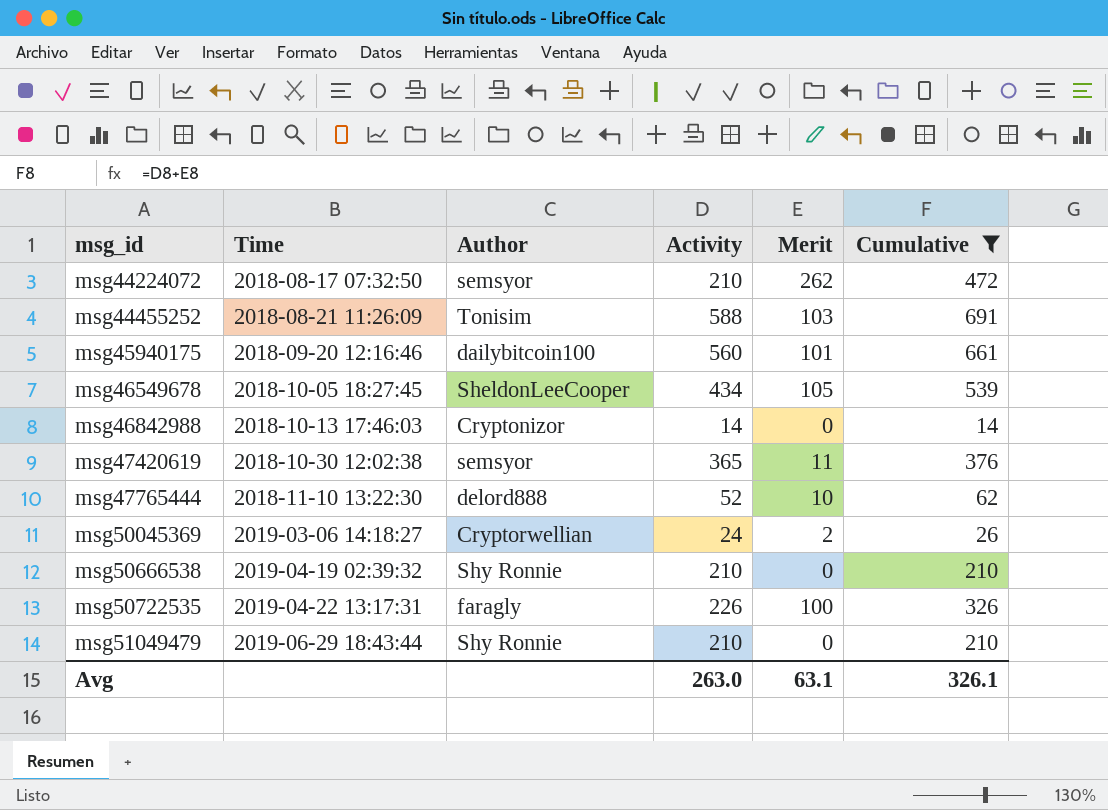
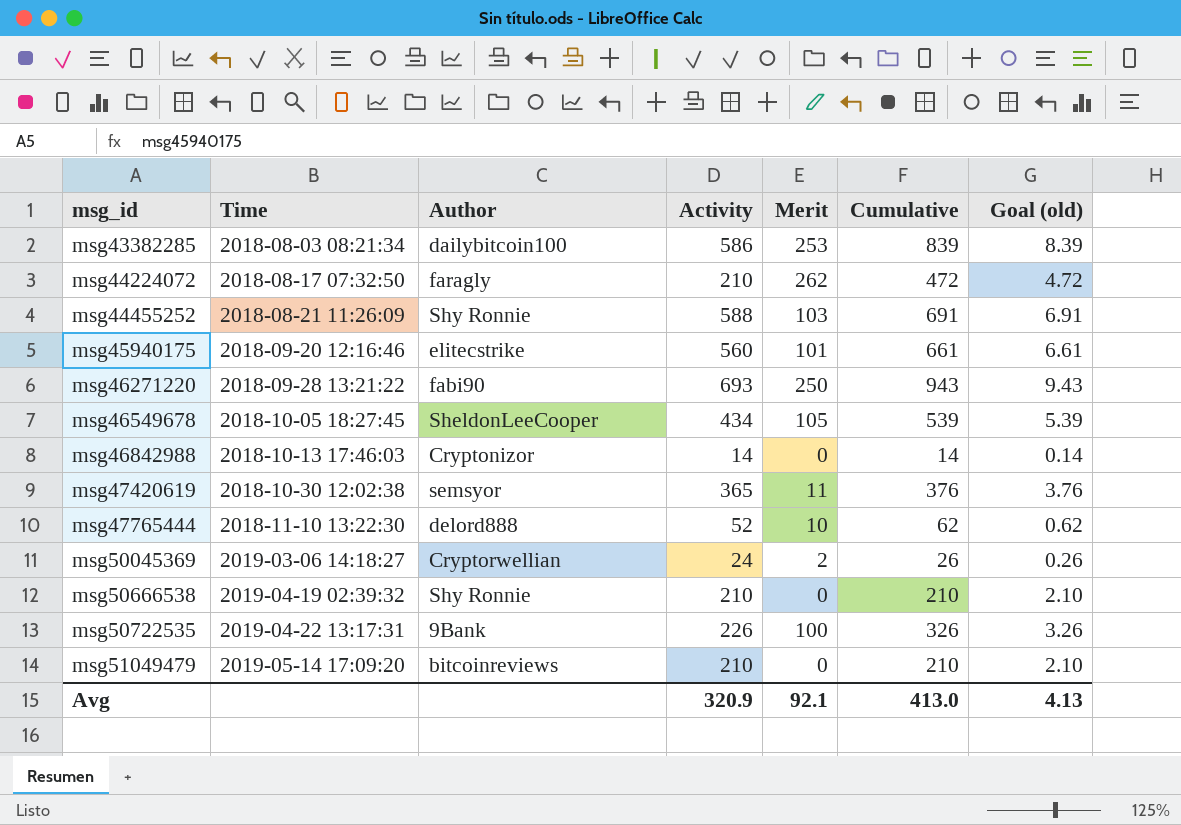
filter: Cumulative <= 691 -> none
column Goal (old) | formula: none -> [Cumulative] * 0.01
msg44224072 | Author: semsyor -> faragly
msg44455252 | Author: Tonisim -> Shy Ronnie
msg45940175 | Author: dailybitcoin100 -> elitecstrike
msg50722535 | Author: faragly -> 9Bank
msg51049479 | Time: 2019-06-29 18:43:44 -> 2019-05-14 17:09:20
msg51049479 | Author: Shy Ronnie -> bitcoinreviews
Avg | Activity: 263.0 -> 320.9
Avg | Merit: 63.1 -> 92.1
Avg | Cumulative: 326.1 -> 413.0

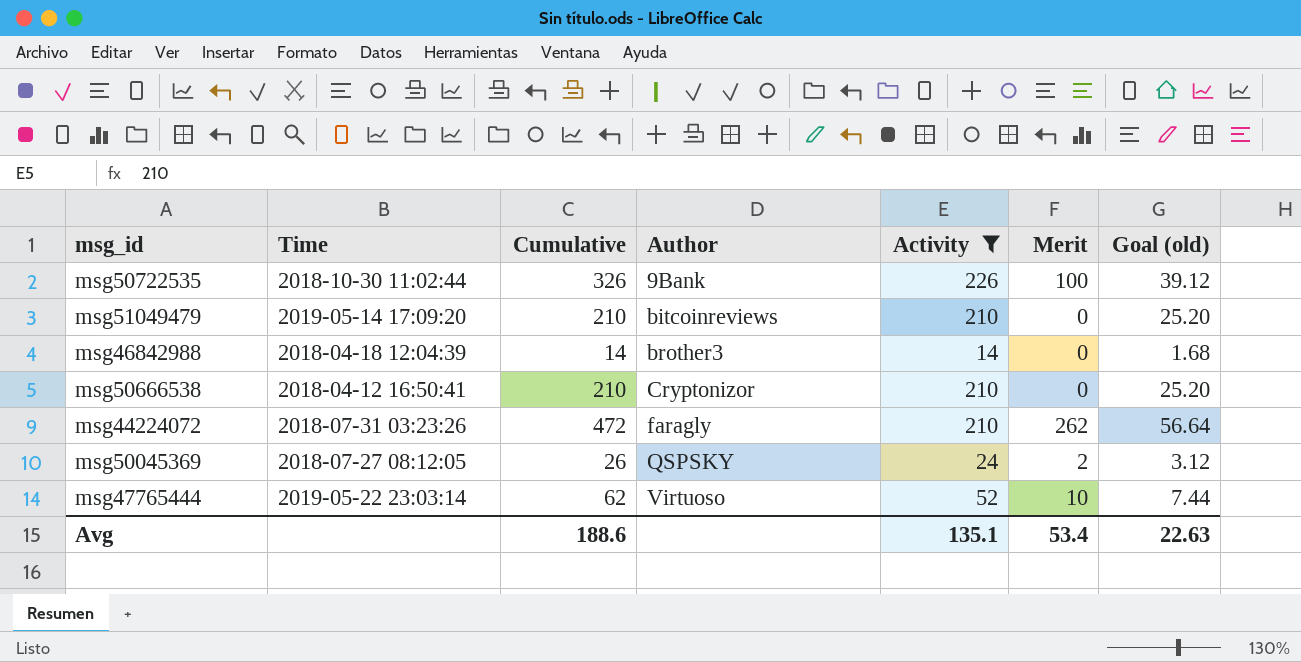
filter: none -> Activity <= 226
row order: msg_id ascending -> Author ascending
column Cumulative | position: 6 -> 3
column Goal (old) | formula: [Cumulative] * 0.01 -> [Cumulative] * 0.12
msg50722535 | Time: 2019-04-22 13:17:31 -> 2018-10-30 11:02:44
msg46842988 | Time: 2018-10-13 17:46:03 -> 2018-04-18 12:04:39
msg46842988 | Author: Cryptonizor -> brother3
msg50666538 | Time: 2019-04-19 02:39:32 -> 2018-04-12 16:50:41
msg50666538 | Author: Shy Ronnie -> Cryptonizor
msg44224072 | Time: 2018-08-17 07:32:50 -> 2018-07-31 03:23:26
msg50045369 | Time: 2019-03-06 14:18:27 -> 2018-07-27 08:12:05
msg50045369 | Author: Cryptorwellian -> QSPSKY
msg47765444 | Time: 2018-11-10 13:22:30 -> 2019-05-22 23:03:14
msg47765444 | Author: delord888 -> Virtuoso
Avg | Cumulative: 413.0 -> 188.6
Avg | Activity: 320.9 -> 135.1
Avg | Merit: 92.1 -> 53.4
Avg | Goal (old): 4.13 -> 22.63

